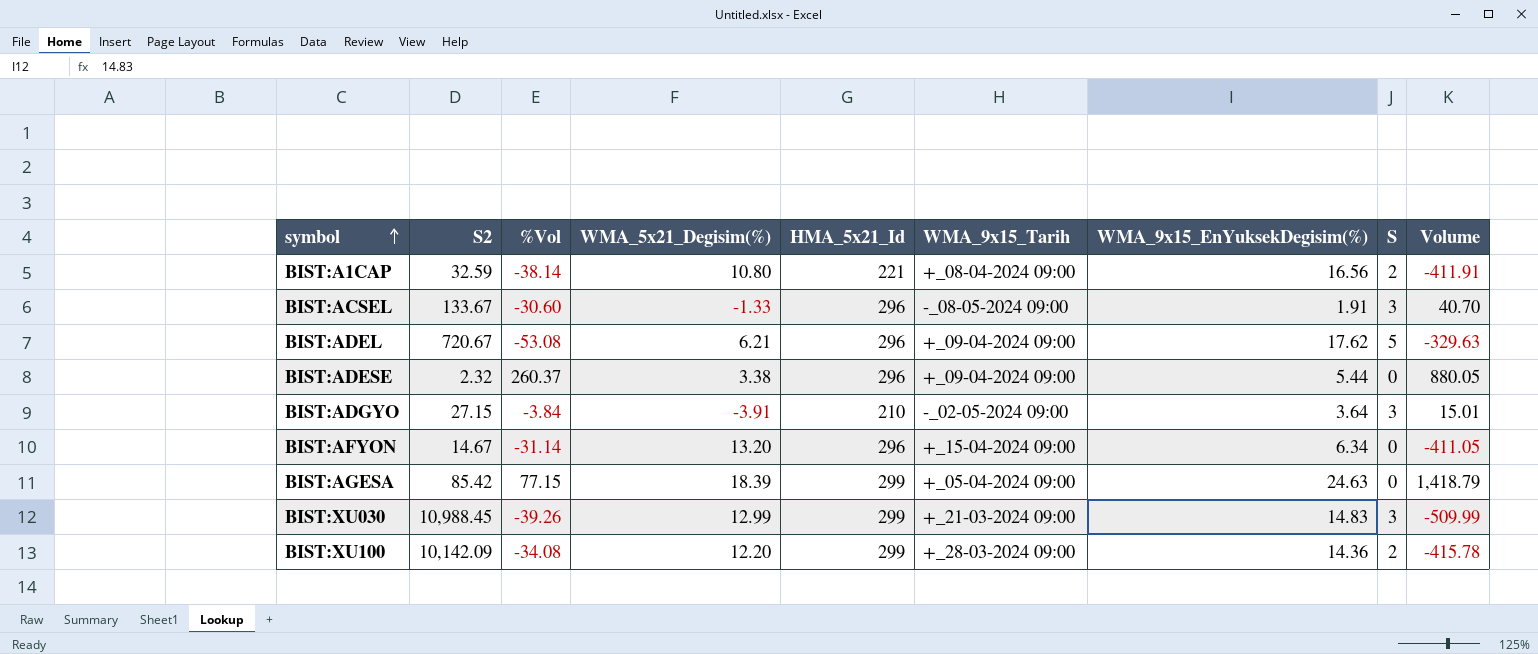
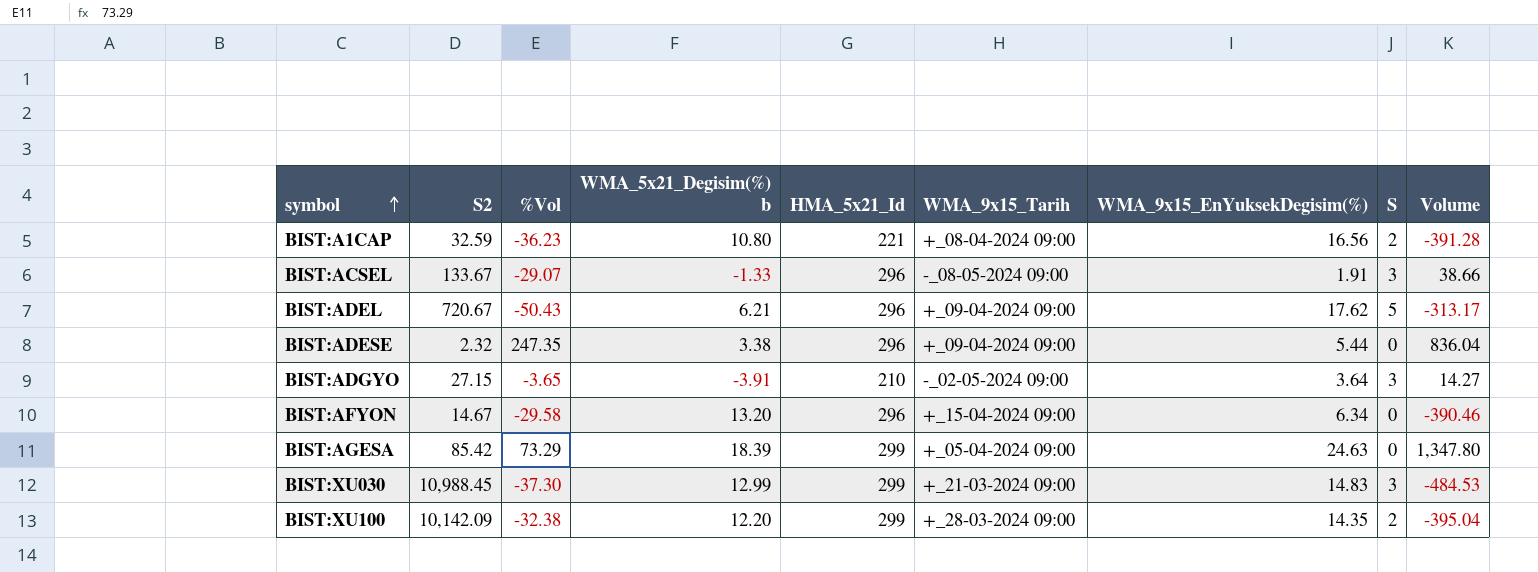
column name: WMA_5x21_Degisim(%) -> WMA_5x21_Degisim(%) b
BIST:A1CAP | %Vol: -38.14 -> -36.23
BIST:A1CAP | Volume: -411.91 -> -391.28
BIST:ACSEL | %Vol: -30.60 -> -29.07
BIST:ACSEL | Volume: 40.70 -> 38.66
BIST:ADEL | %Vol: -53.08 -> -50.43
BIST:ADEL | Volume: -329.63 -> -313.17
BIST:ADESE | %Vol: 260.37 -> 247.35
BIST:ADESE | Volume: 880.05 -> 836.04
BIST:ADGYO | %Vol: -3.84 -> -3.65
BIST:ADGYO | Volume: 15.01 -> 14.27
BIST:AFYON | %Vol: -31.14 -> -29.58
BIST:AFYON | Volume: -411.05 -> -390.46
BIST:AGESA | %Vol: 77.15 -> 73.29
BIST:AGESA | Volume: 1,418.79 -> 1,347.80
BIST:XU030 | %Vol: -39.26 -> -37.30
BIST:XU030 | Volume: -509.99 -> -484.53
BIST:XU100 | %Vol: -34.08 -> -32.38
BIST:XU100 | WMA_9x15_EnYuksekDegisim(%): 14.36 -> 14.35
BIST:XU100 | Volume: -415.78 -> -395.04

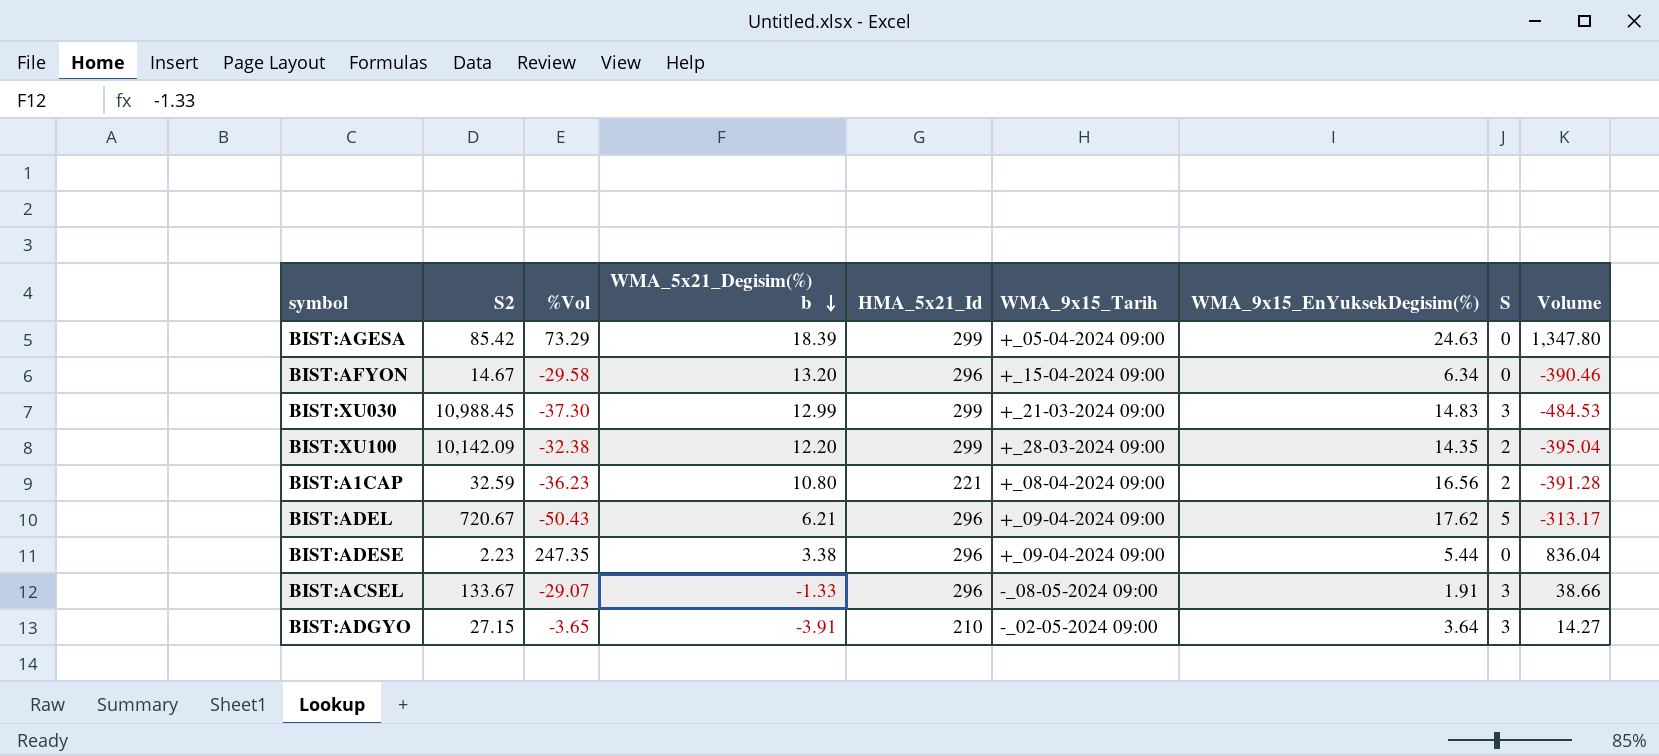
row order: symbol ascending -> WMA_5x21_Degisim(%) b descending
BIST:ADESE | S2: 2.32 -> 2.23

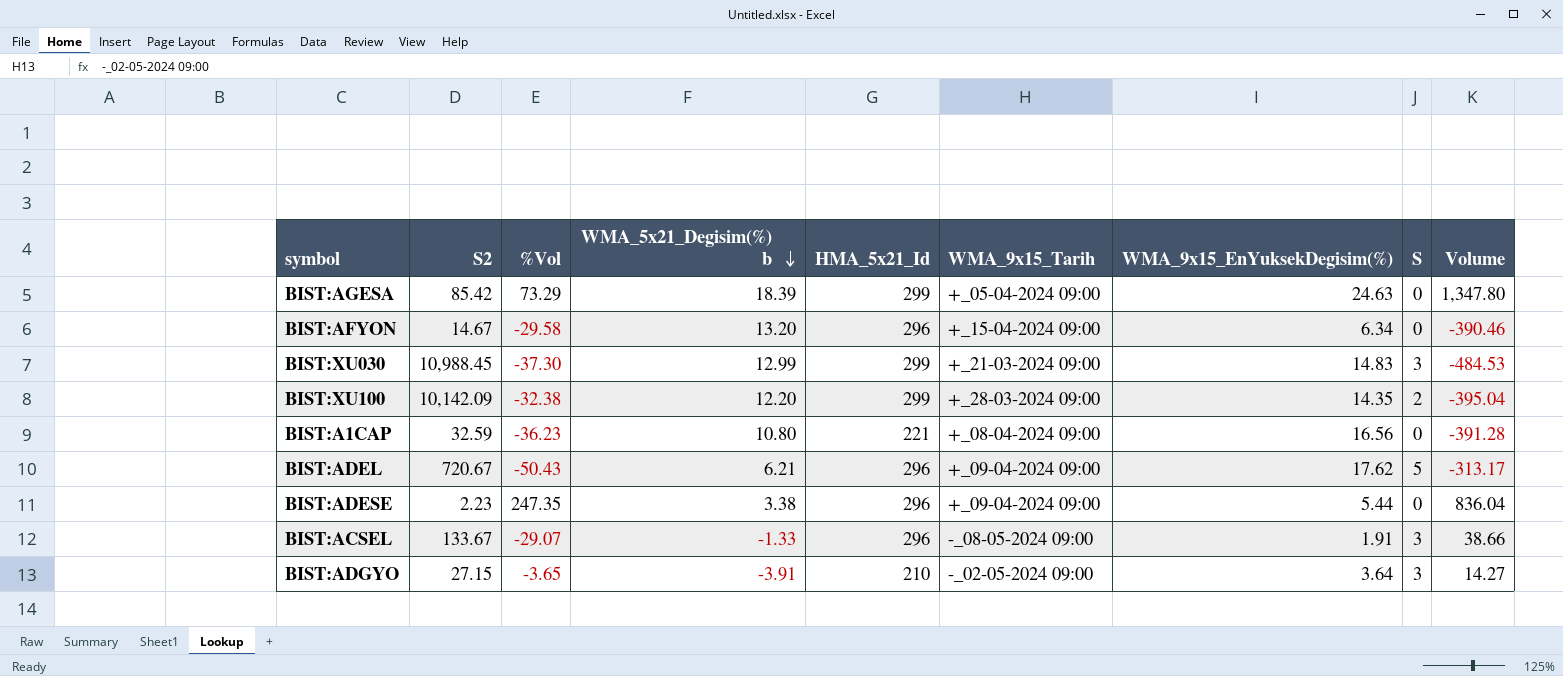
BIST:A1CAP | S: 2 -> 0

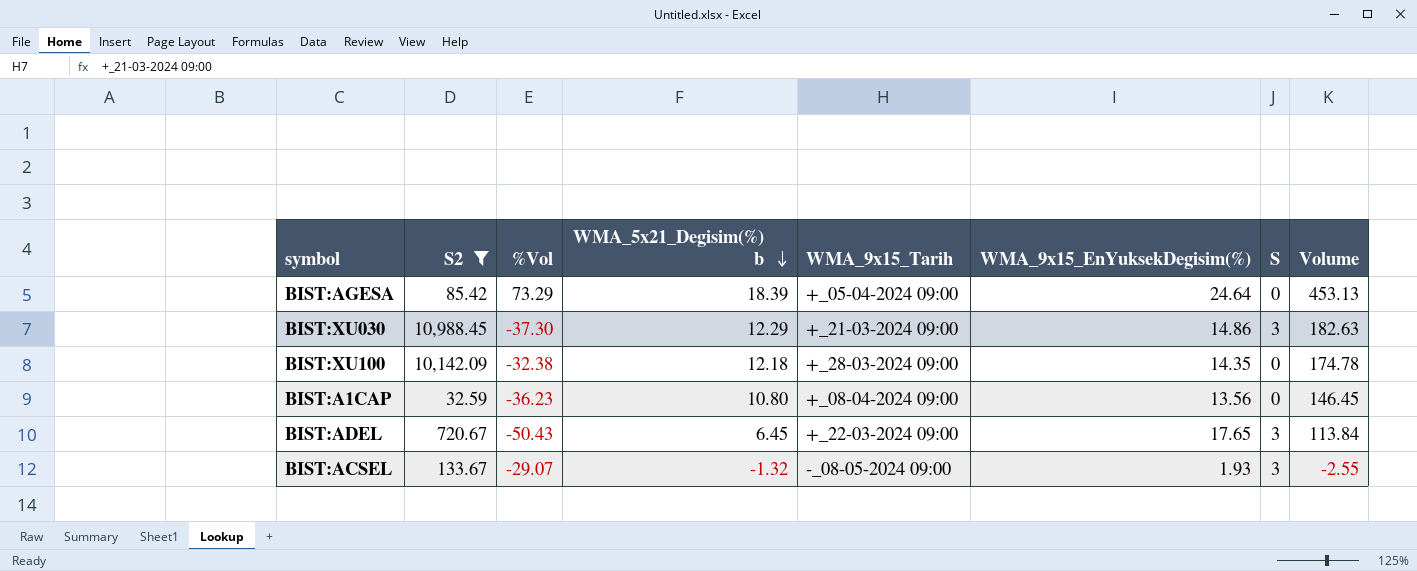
filter: none -> S2 >= 32.59
column HMA_5x21_Id | position: 5 -> none
column Volume | formula: [%Vol] * [WMA_5x21_Degisim(%) b] -> [WMA_5x21_Degisim(%) b] * [WMA_9x15_EnYuksekDegisim(%)]
BIST:AGESA | WMA_9x15_EnYuksekDegisim(%): 24.63 -> 24.64
BIST:XU030 | WMA_5x21_Degisim(%) b: 12.99 -> 12.29
BIST:XU030 | WMA_9x15_EnYuksekDegisim(%): 14.83 -> 14.86
BIST:XU100 | WMA_5x21_Degisim(%) b: 12.20 -> 12.18
BIST:XU100 | S: 2 -> 0
BIST:A1CAP | WMA_9x15_EnYuksekDegisim(%): 16.56 -> 13.56
BIST:ADEL | WMA_5x21_Degisim(%) b: 6.21 -> 6.45
BIST:ADEL | WMA_9x15_Tarih: +_09-04-2024 09:00 -> +_22-03-2024 09:00
BIST:ADEL | WMA_9x15_EnYuksekDegisim(%): 17.62 -> 17.65
BIST:ADEL | S: 5 -> 3
BIST:ACSEL | WMA_5x21_Degisim(%) b: -1.33 -> -1.32
BIST:ACSEL | WMA_9x15_EnYuksekDegisim(%): 1.91 -> 1.93

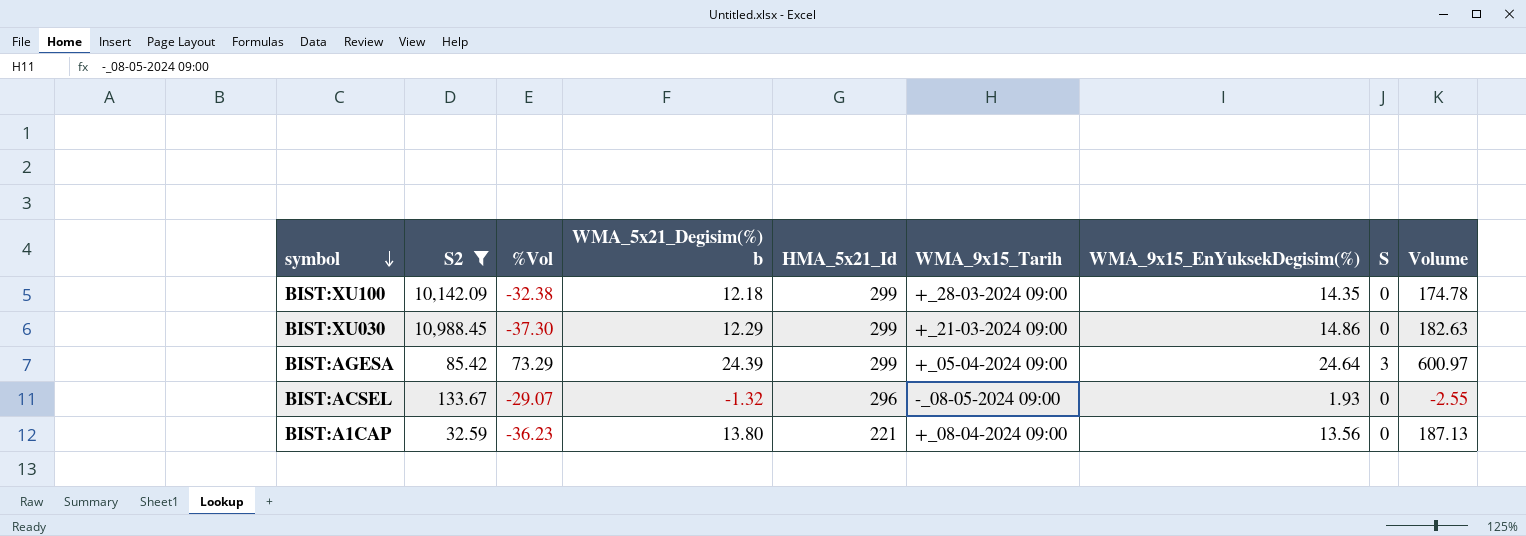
row order: WMA_5x21_Degisim(%) b descending -> symbol descending
column HMA_5x21_Id | position: none -> 5
row BIST:ADEL: 720.67 | -50.43 | 6.45 | +_22-03-2024 09:00 | 17.65 | 3 | 113.84 -> none
BIST:XU030 | S: 3 -> 0
BIST:AGESA | WMA_5x21_Degisim(%) b: 18.39 -> 24.39
BIST:AGESA | S: 0 -> 3
BIST:AGESA | Volume: 453.13 -> 600.97
BIST:ACSEL | S: 3 -> 0
BIST:A1CAP | WMA_5x21_Degisim(%) b: 10.80 -> 13.80
BIST:A1CAP | Volume: 146.45 -> 187.13

